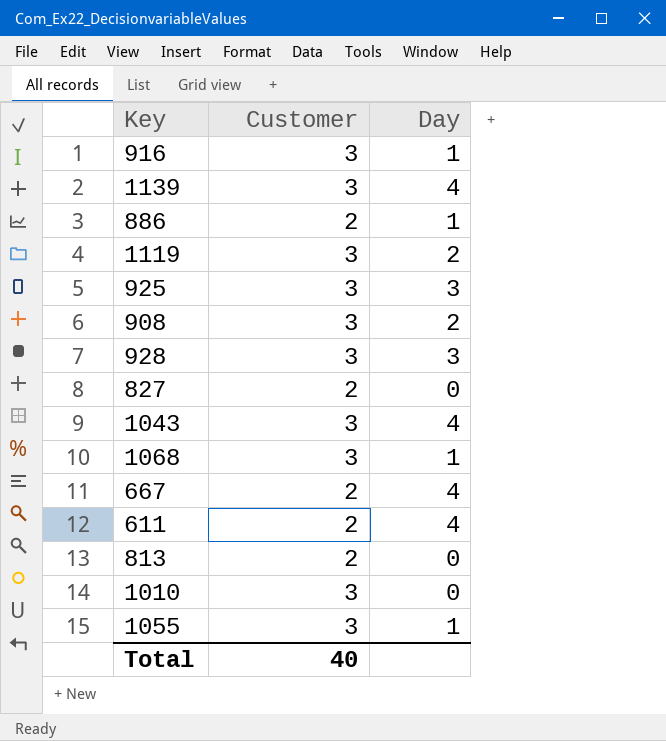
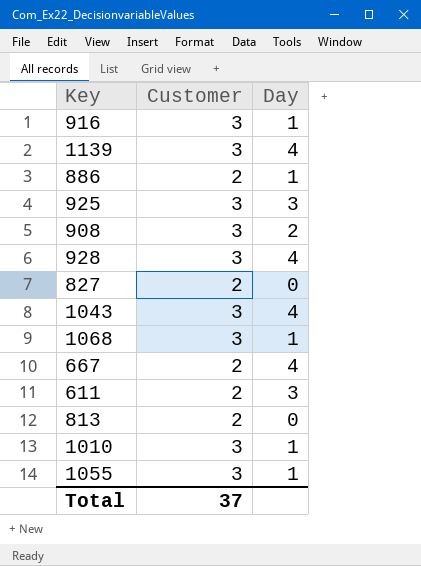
row 1119: 3 | 2 -> none
928 | Day: 3 -> 4
611 | Day: 4 -> 3
1010 | Day: 0 -> 1
Total | Customer: 40 -> 37

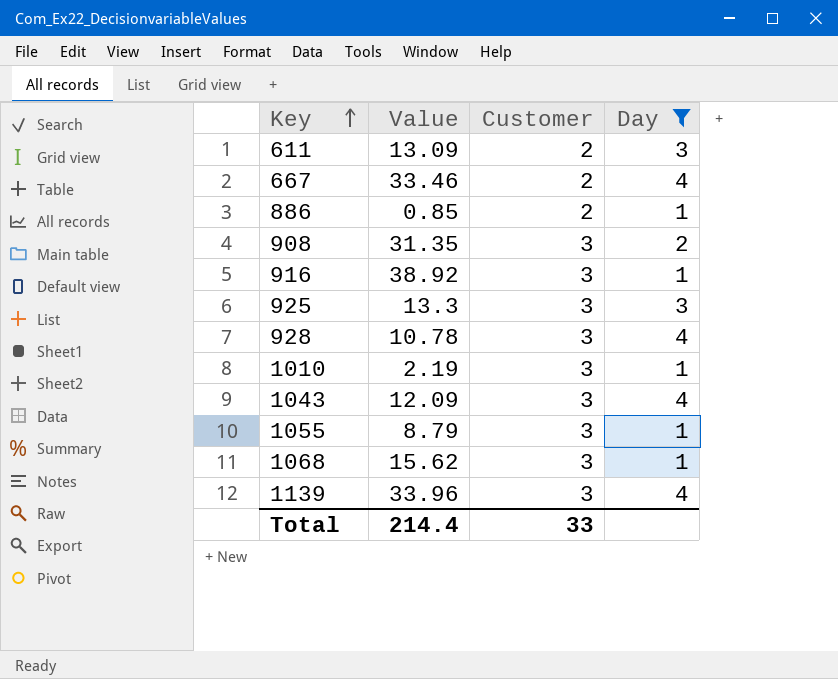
filter: none -> Day != 0
row order: none -> Key ascending
column Value | position: none -> 2
Total | Customer: 37 -> 33

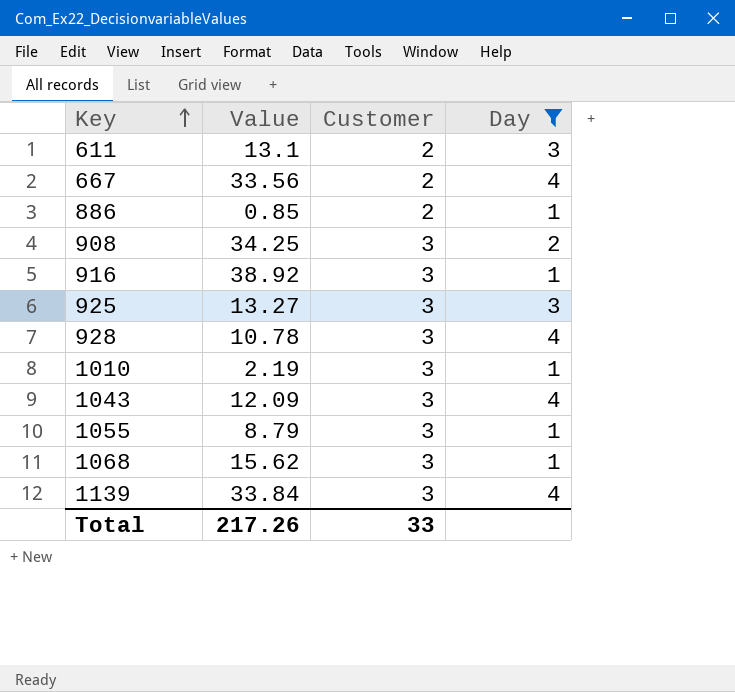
611 | Value: 13.09 -> 13.1
667 | Value: 33.46 -> 33.56
908 | Value: 31.35 -> 34.25
925 | Value: 13.3 -> 13.27
1139 | Value: 33.96 -> 33.84
Total | Value: 214.4 -> 217.26

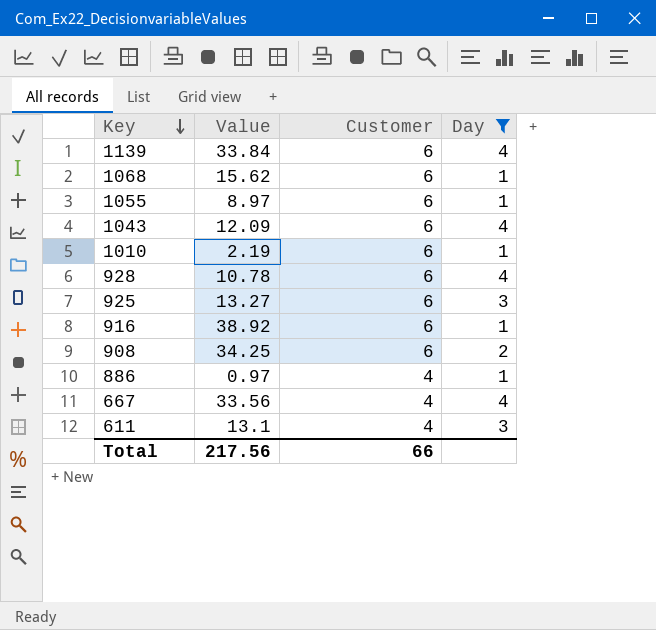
row order: Key ascending -> Key descending
1139 | Customer: 3 -> 6
1068 | Customer: 3 -> 6
1055 | Value: 8.79 -> 8.97
1055 | Customer: 3 -> 6
1043 | Customer: 3 -> 6
1010 | Customer: 3 -> 6
928 | Customer: 3 -> 6
925 | Customer: 3 -> 6
916 | Customer: 3 -> 6
908 | Customer: 3 -> 6
886 | Value: 0.85 -> 0.97
886 | Customer: 2 -> 4
667 | Customer: 2 -> 4
611 | Customer: 2 -> 4
Total | Value: 217.26 -> 217.56
Total | Customer: 33 -> 66

